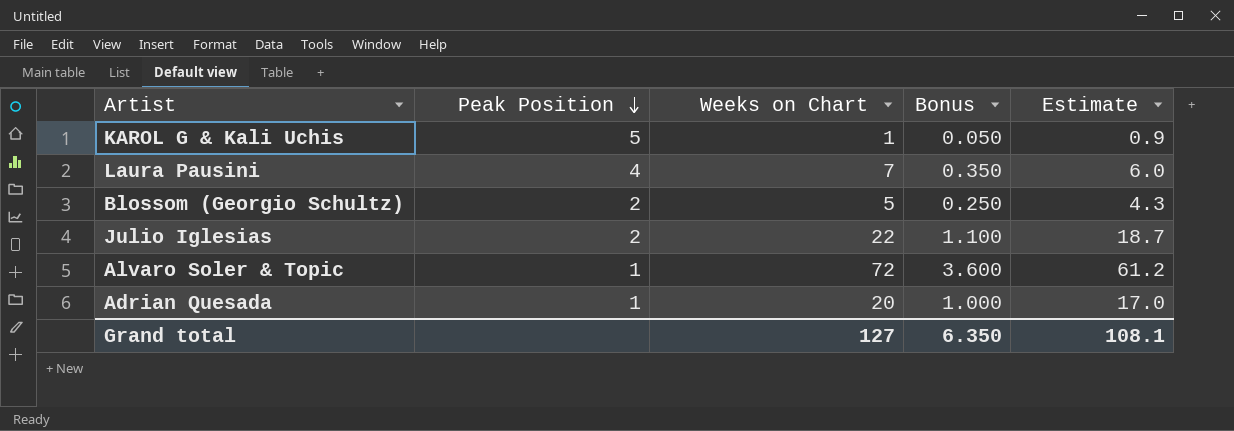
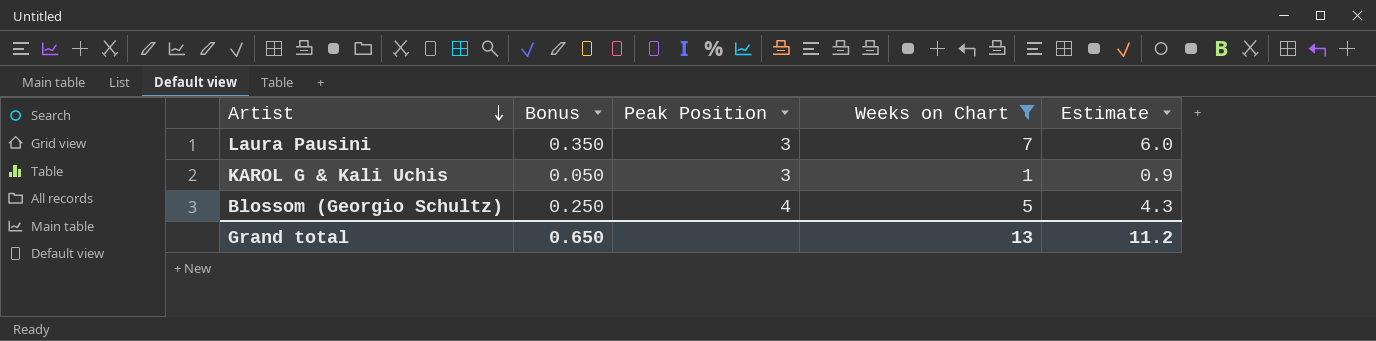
filter: none -> Weeks on Chart <= 7
row order: Peak Position descending -> Artist descending
column Bonus | position: 4 -> 2
Laura Pausini | Peak Position: 4 -> 3
KAROL G & Kali Uchis | Peak Position: 5 -> 3
Blossom (Georgio Schultz) | Peak Position: 2 -> 4
Grand total | Bonus: 6.350 -> 0.650
Grand total | Weeks on Chart: 127 -> 13
Grand total | Estimate: 108.1 -> 11.2

